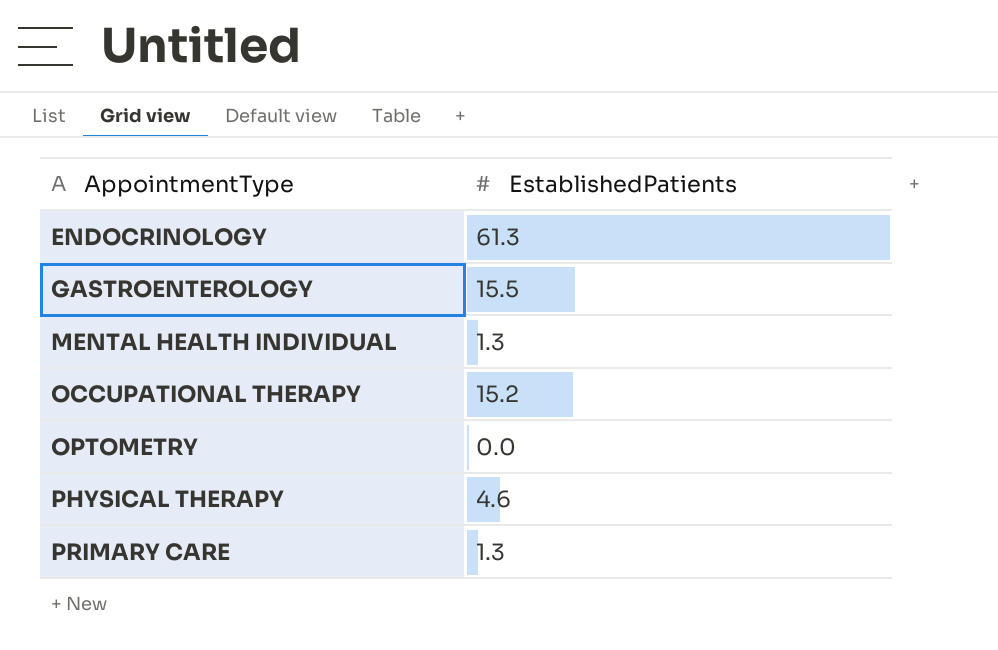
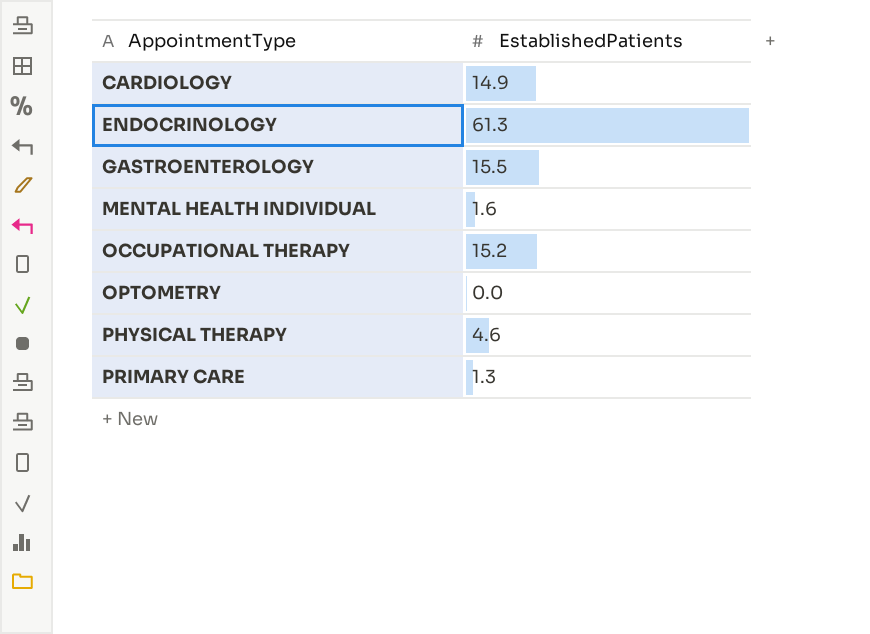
row CARDIOLOGY: none -> 14.9
MENTAL HEALTH INDIVIDUAL | EstablishedPatients: 1.3 -> 1.6

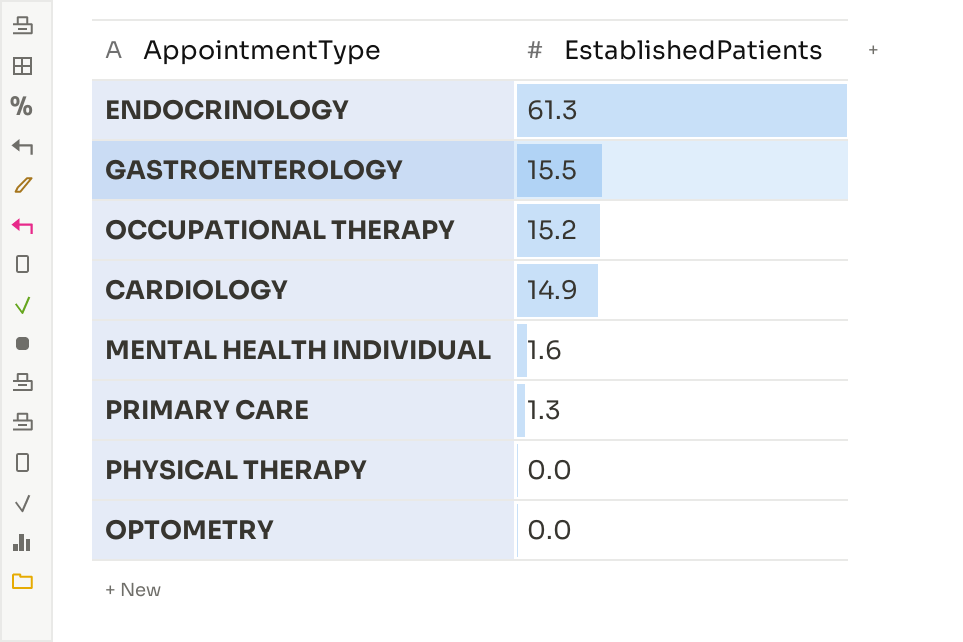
row order: AppointmentType ascending -> EstablishedPatients descending
PHYSICAL THERAPY | EstablishedPatients: 4.6 -> 0.0

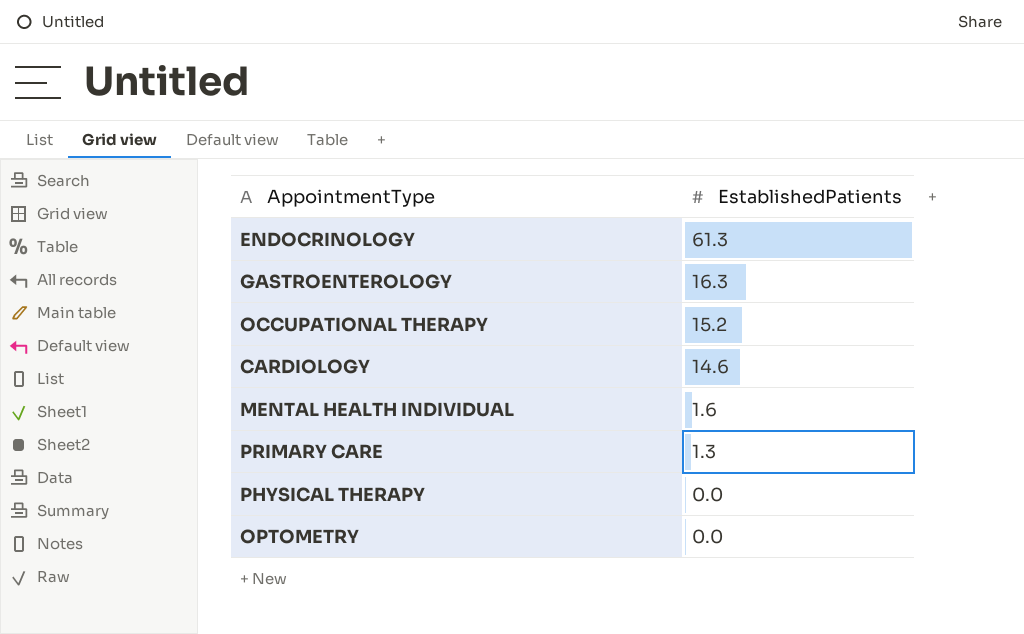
GASTROENTEROLOGY | EstablishedPatients: 15.5 -> 16.3
CARDIOLOGY | EstablishedPatients: 14.9 -> 14.6

